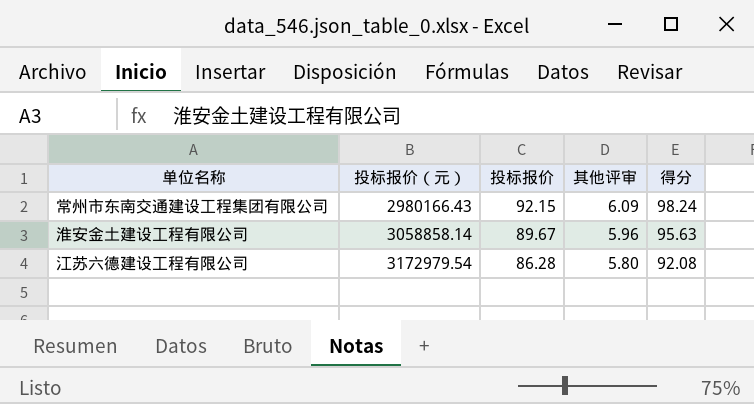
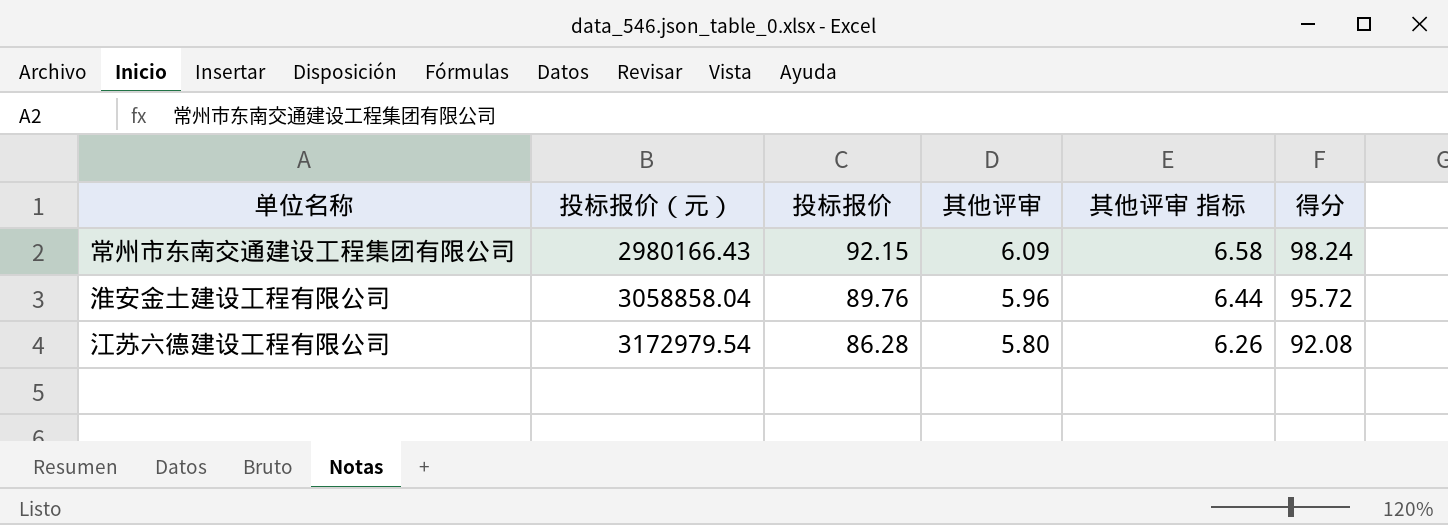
column 其他评审 指标 | formula: none -> [其他评审] * 1.08
淮安金土建设工程有限公司 | 投标报价（元）: 3058858.14 -> 3058858.04
淮安金土建设工程有限公司 | 投标报价: 89.67 -> 89.76
淮安金土建设工程有限公司 | 得分: 95.63 -> 95.72

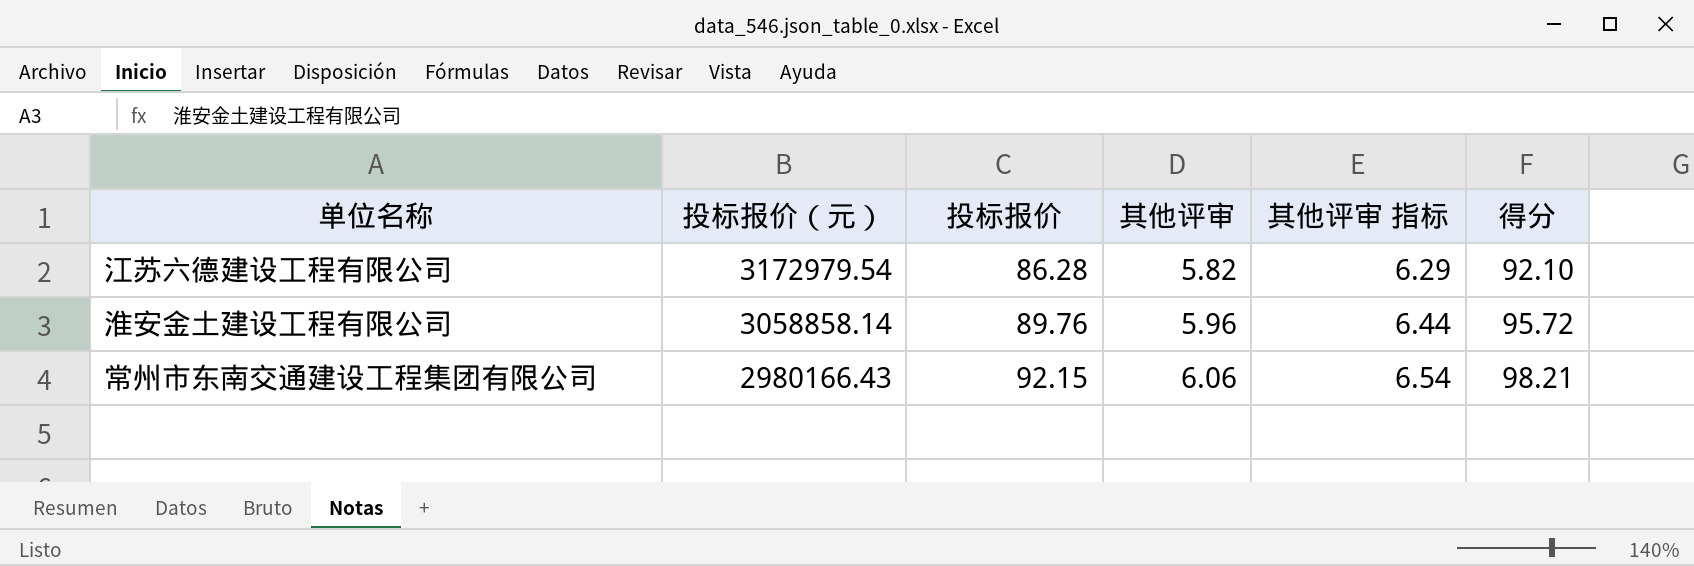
row order: 投标报价（元） ascending -> 投标报价（元） descending
江苏六德建设工程有限公司 | 其他评审: 5.80 -> 5.82
江苏六德建设工程有限公司 | 其他评审 指标: 6.26 -> 6.29
江苏六德建设工程有限公司 | 得分: 92.08 -> 92.10
淮安金土建设工程有限公司 | 投标报价（元）: 3058858.04 -> 3058858.14
常州市东南交通建设工程集团有限公司 | 其他评审: 6.09 -> 6.06
常州市东南交通建设工程集团有限公司 | 其他评审 指标: 6.58 -> 6.54
常州市东南交通建设工程集团有限公司 | 得分: 98.24 -> 98.21

